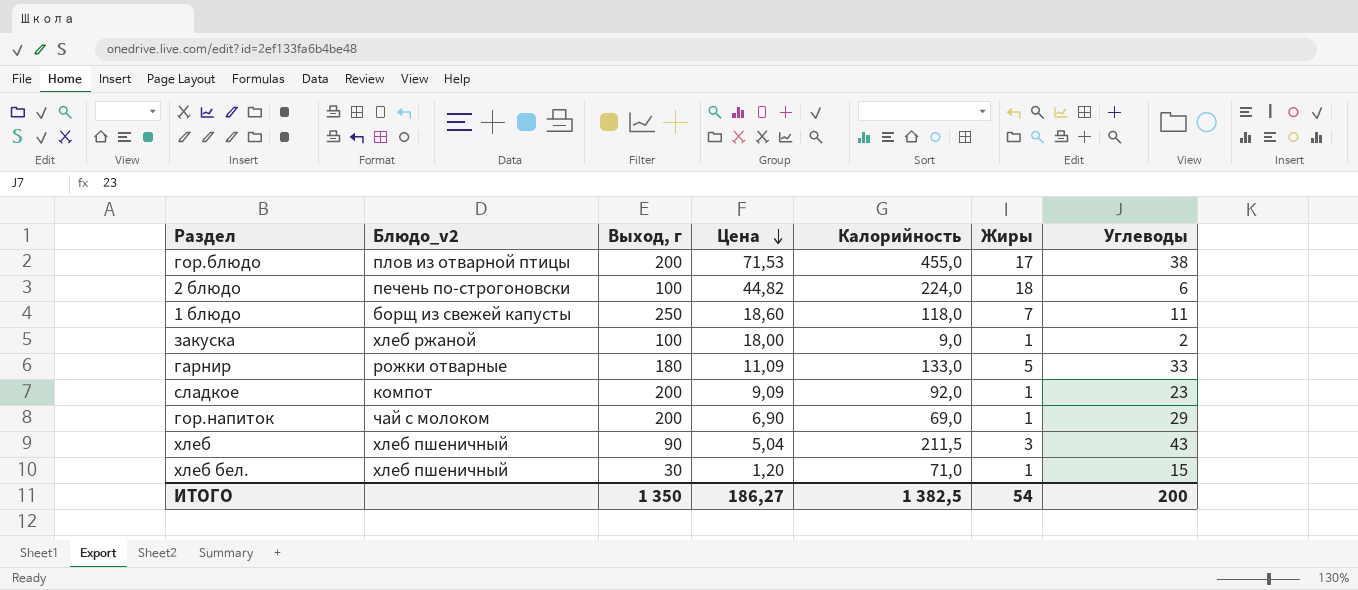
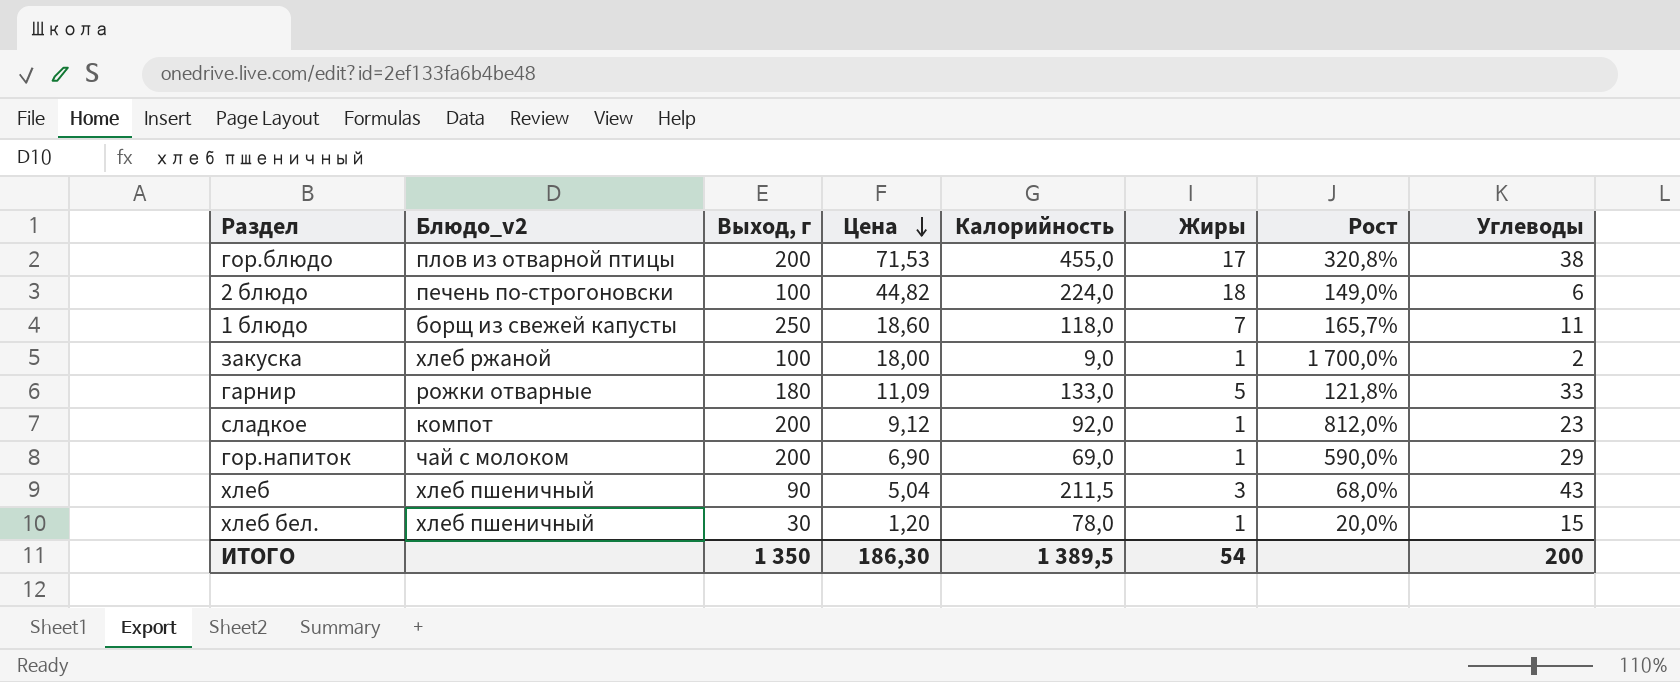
column Рост | formula: none -> ([Цена] - [Жиры]) / [Жиры]
сладкое | Цена: 9,09 -> 9,12
хлеб бел. | Калорийность: 71,0 -> 78,0
ИТОГО | Цена: 186,27 -> 186,30
ИТОГО | Калорийность: 1 382,5 -> 1 389,5

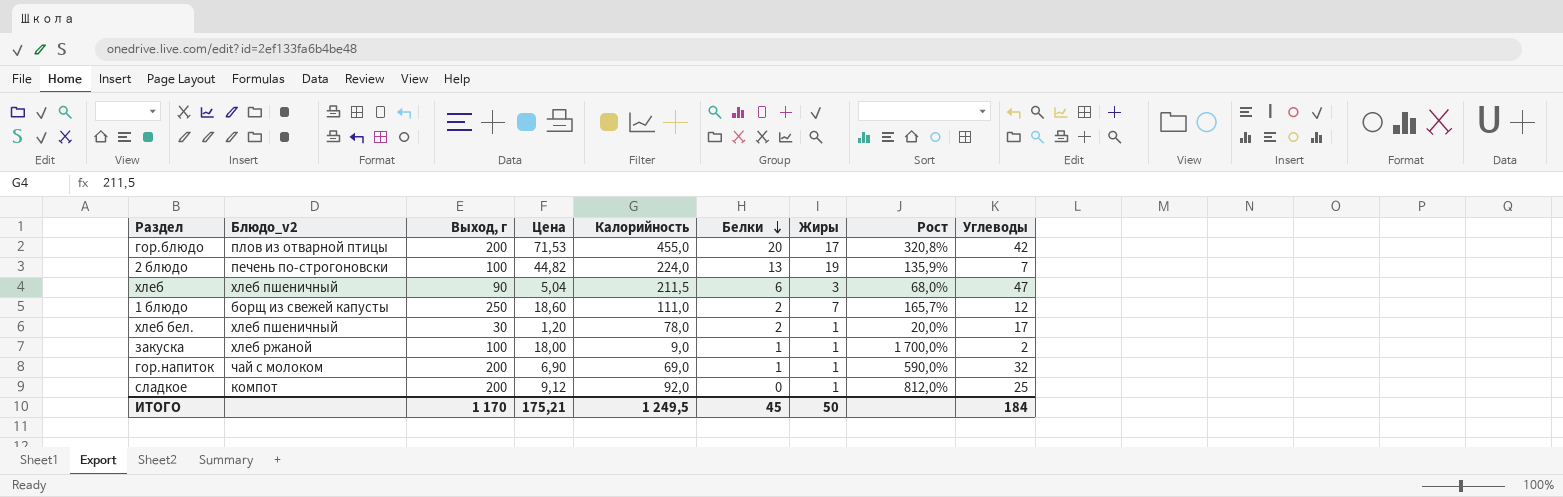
row order: Цена descending -> Белки descending
column Белки | position: none -> 6
row гарнир: рожки отварные | 180 | 11,09 | 133,0 | 5 | 121,8% | 33 -> none
гор.блюдо | Углеводы: 38 -> 42
2 блюдо | Жиры: 18 -> 19
2 блюдо | Рост: 149,0% -> 135,9%
2 блюдо | Углеводы: 6 -> 7
хлеб | Углеводы: 43 -> 47
1 блюдо | Калорийность: 118,0 -> 111,0
1 блюдо | Углеводы: 11 -> 12
хлеб бел. | Углеводы: 15 -> 17
гор.напиток | Углеводы: 29 -> 32
сладкое | Углеводы: 23 -> 25
ИТОГО | Выход, г: 1 350 -> 1 170
ИТОГО | Цена: 186,30 -> 175,21
ИТОГО | Калорийность: 1 389,5 -> 1 249,5
ИТОГО | Жиры: 54 -> 50
ИТОГО | Углеводы: 200 -> 184

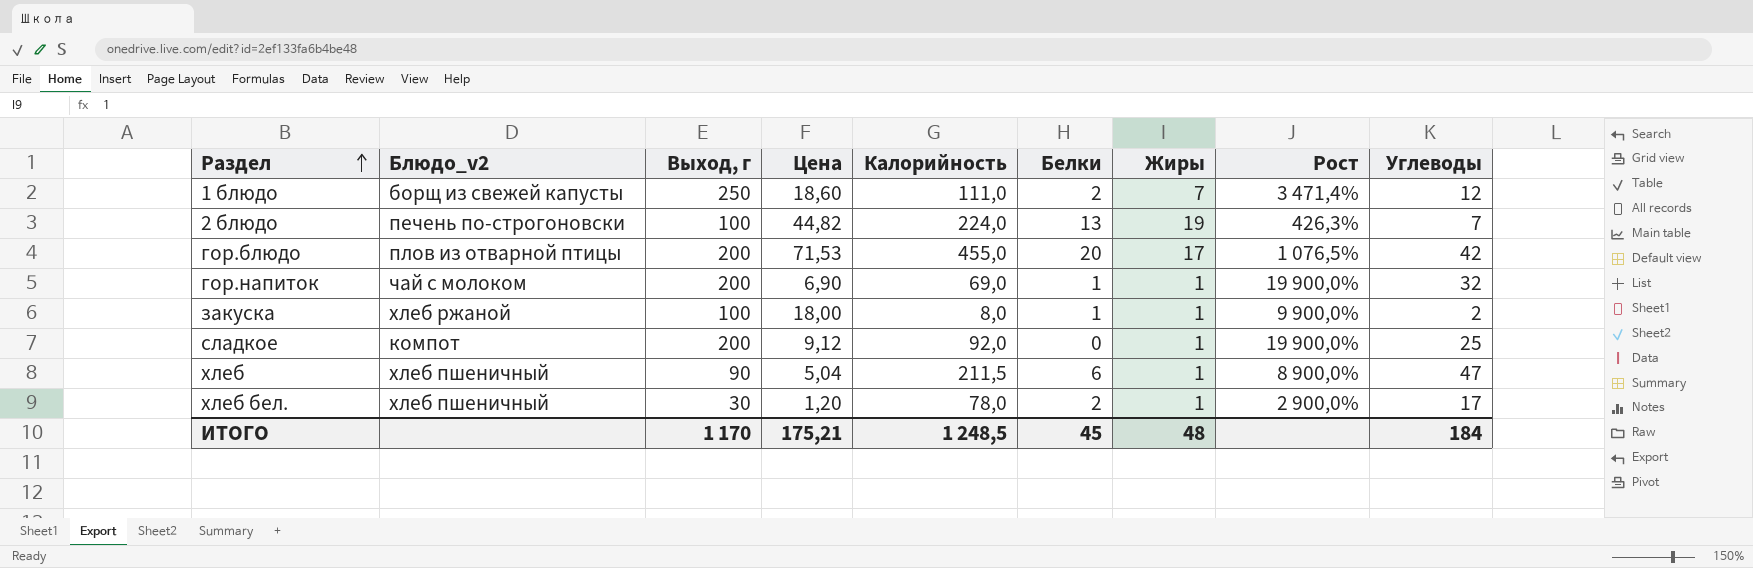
row order: Белки descending -> Раздел ascending
column Рост | formula: ([Цена] - [Жиры]) / [Жиры] -> ([Выход, г] - [Жиры]) / [Жиры]
закуска | Калорийность: 9,0 -> 8,0
хлеб | Жиры: 3 -> 1
ИТОГО | Калорийность: 1 249,5 -> 1 248,5
ИТОГО | Жиры: 50 -> 48

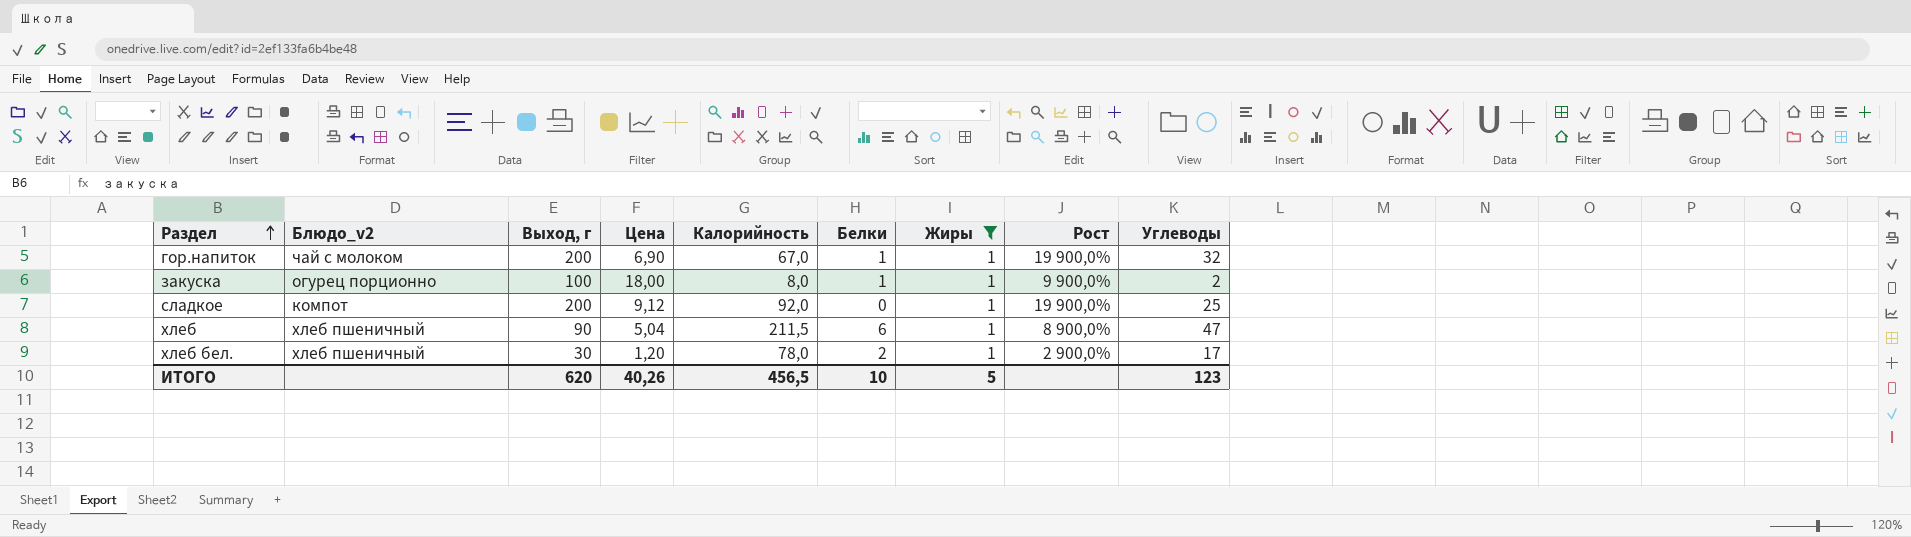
filter: none -> Жиры = 1
гор.напиток | Калорийность: 69,0 -> 67,0
закуска | Блюдо_v2: хлеб ржаной -> огурец порционно
ИТОГО | Выход, г: 1 170 -> 620
ИТОГО | Цена: 175,21 -> 40,26
ИТОГО | Калорийность: 1 248,5 -> 456,5
ИТОГО | Белки: 45 -> 10
ИТОГО | Жиры: 48 -> 5
ИТОГО | Углеводы: 184 -> 123

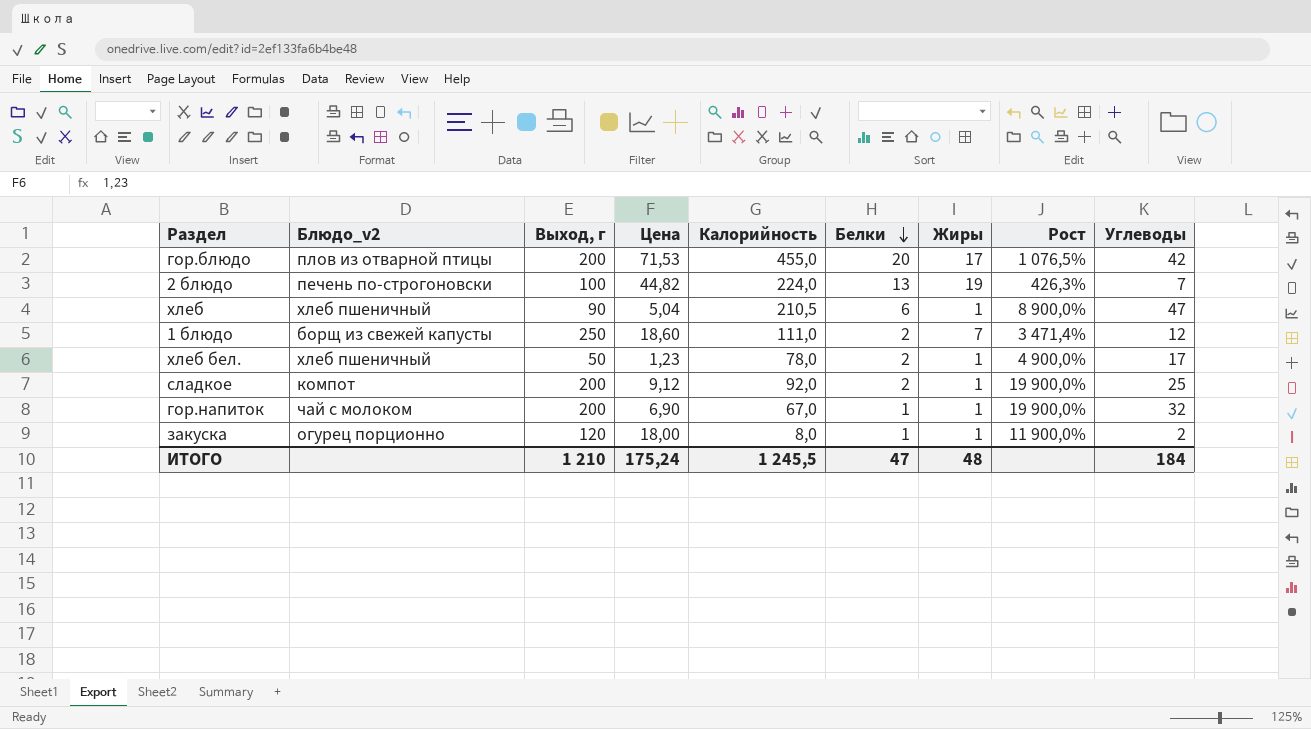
filter: Жиры = 1 -> none
row order: Раздел ascending -> Белки descending
хлеб | Калорийность: 211,5 -> 210,5
хлеб бел. | Выход, г: 30 -> 50
хлеб бел. | Цена: 1,20 -> 1,23
хлеб бел. | Рост: 2 900,0% -> 4 900,0%
сладкое | Белки: 0 -> 2
закуска | Выход, г: 100 -> 120
закуска | Рост: 9 900,0% -> 11 900,0%
ИТОГО | Выход, г: 620 -> 1 210
ИТОГО | Цена: 40,26 -> 175,24
ИТОГО | Калорийность: 456,5 -> 1 245,5
ИТОГО | Белки: 10 -> 47
ИТОГО | Жиры: 5 -> 48
ИТОГО | Углеводы: 123 -> 184

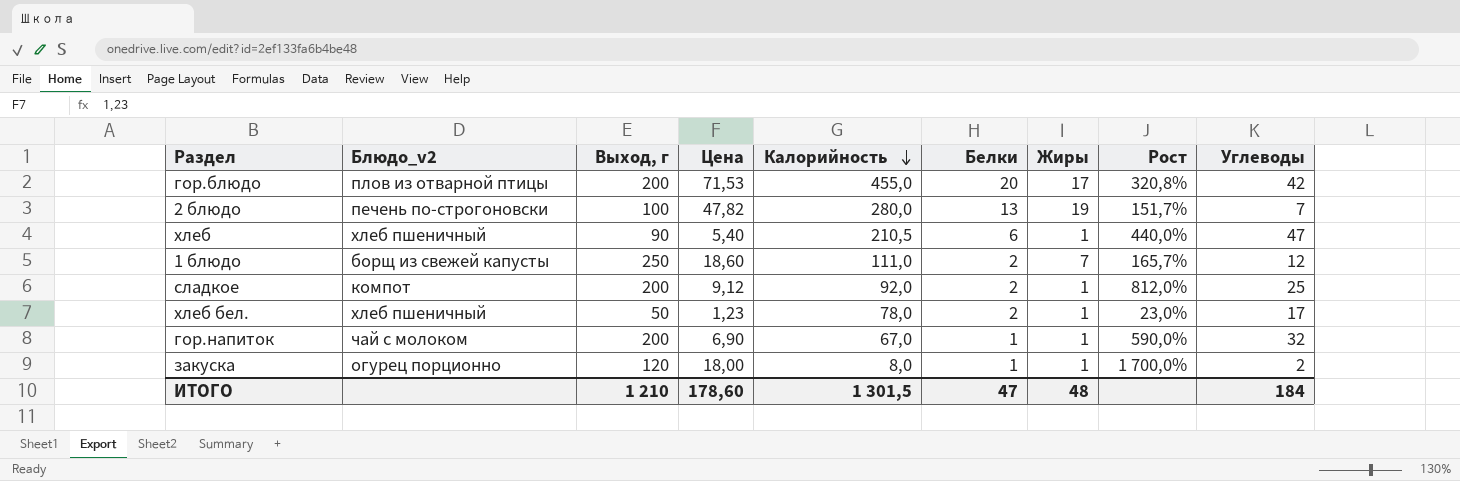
row order: Белки descending -> Калорийность descending
column Рост | formula: ([Выход, г] - [Жиры]) / [Жиры] -> ([Цена] - [Жиры]) / [Жиры]
2 блюдо | Цена: 44,82 -> 47,82
2 блюдо | Калорийность: 224,0 -> 280,0
хлеб | Цена: 5,04 -> 5,40
ИТОГО | Цена: 175,24 -> 178,60
ИТОГО | Калорийность: 1 245,5 -> 1 301,5

